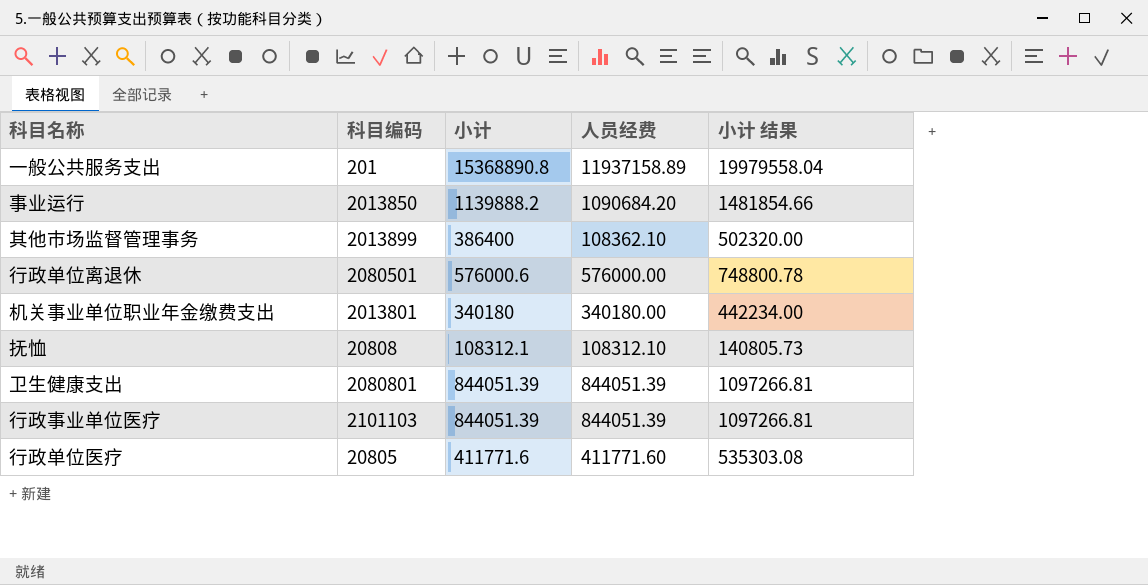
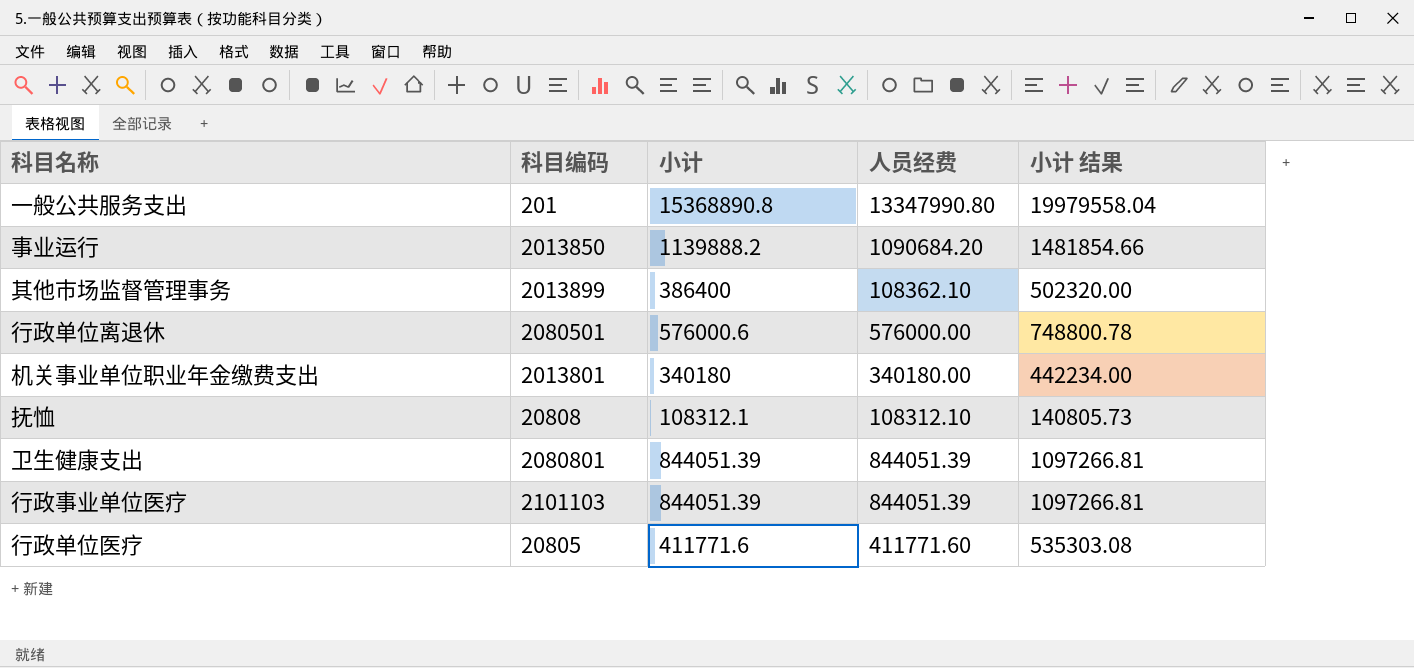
一般公共服务支出 | 人员经费: 11937158.89 -> 13347990.80

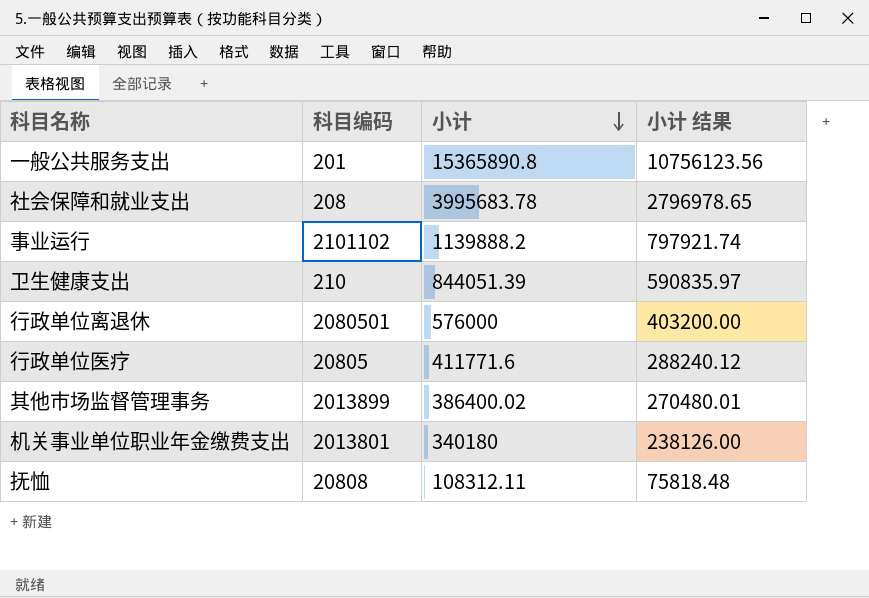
row order: none -> 小计 descending
column 人员经费 | position: 4 -> none
column 小计 结果 | formula: [小计] * 1.3 -> [小计] * 0.7
row 行政事业单位医疗: 2101103 | 844051.39 | 844051.39 | 1097266.81 -> none
一般公共服务支出 | 小计: 15368890.8 -> 15365890.8
row 社会保障和就业支出: none -> 208 | 3995683.78 | 2796978.65
事业运行 | 科目编码: 2013850 -> 2101102
卫生健康支出 | 科目编码: 2080801 -> 210
行政单位离退休 | 小计: 576000.6 -> 576000
其他市场监督管理事务 | 小计: 386400 -> 386400.02
抚恤 | 小计: 108312.1 -> 108312.11

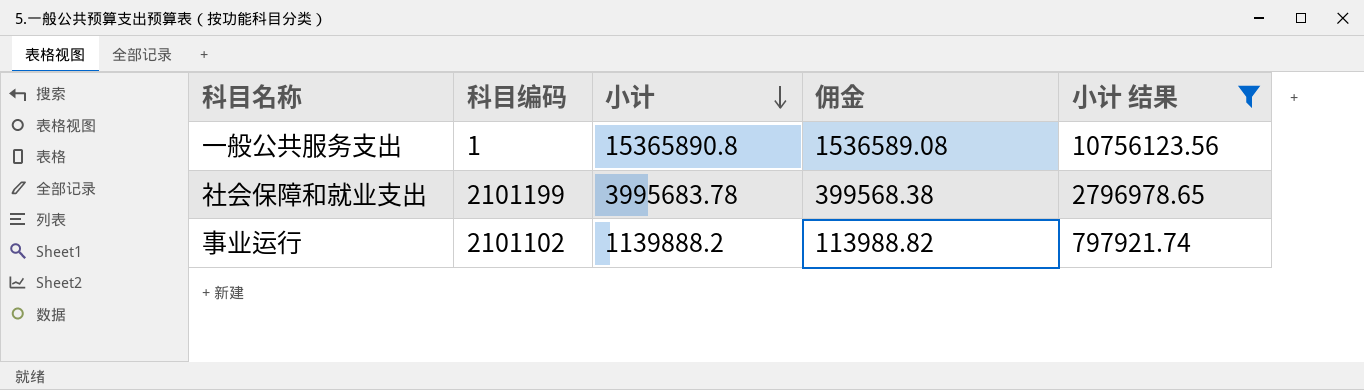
filter: none -> 小计 结果 >= 797921.74
column 佣金 | formula: none -> [小计] * 0.1
一般公共服务支出 | 科目编码: 201 -> 1
社会保障和就业支出 | 科目编码: 208 -> 2101199

